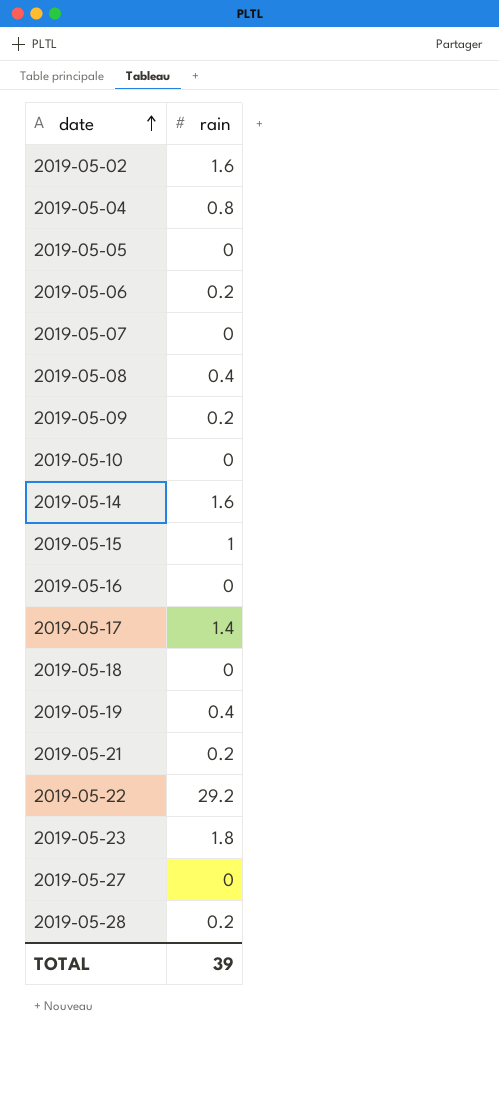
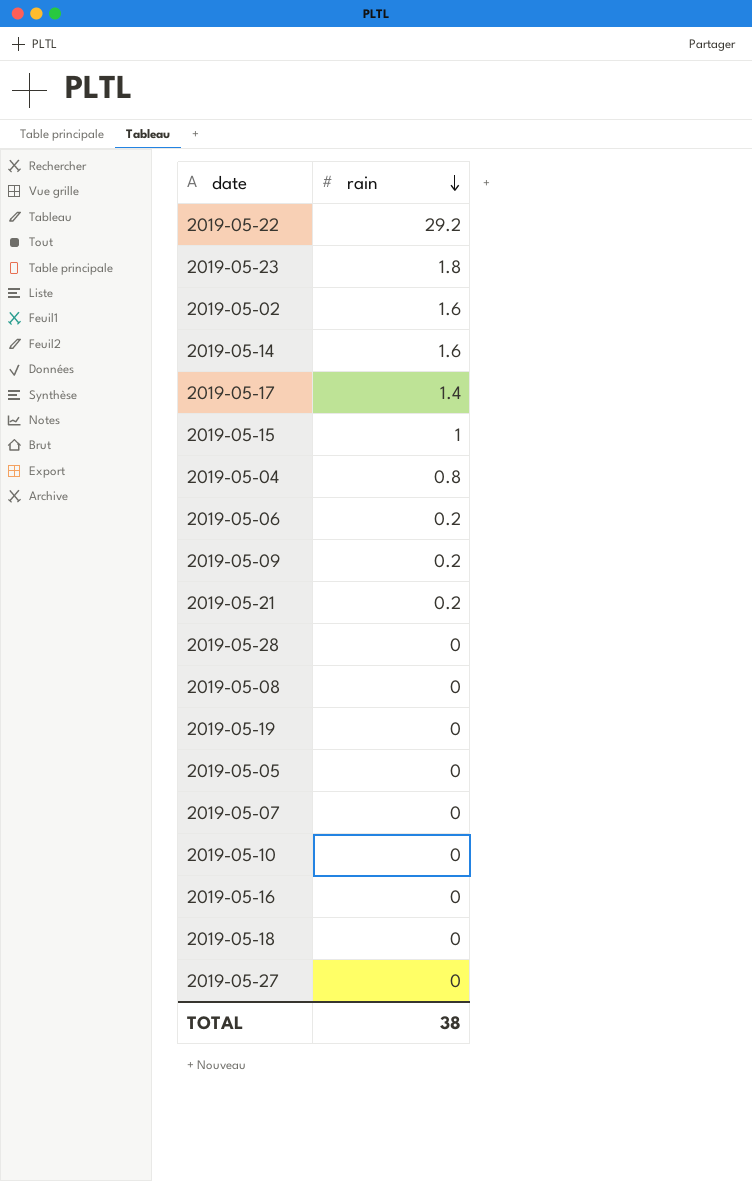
row order: date ascending -> rain descending
2019-05-28 | rain: 0.2 -> 0
2019-05-08 | rain: 0.4 -> 0
2019-05-19 | rain: 0.4 -> 0
TOTAL | rain: 39 -> 38

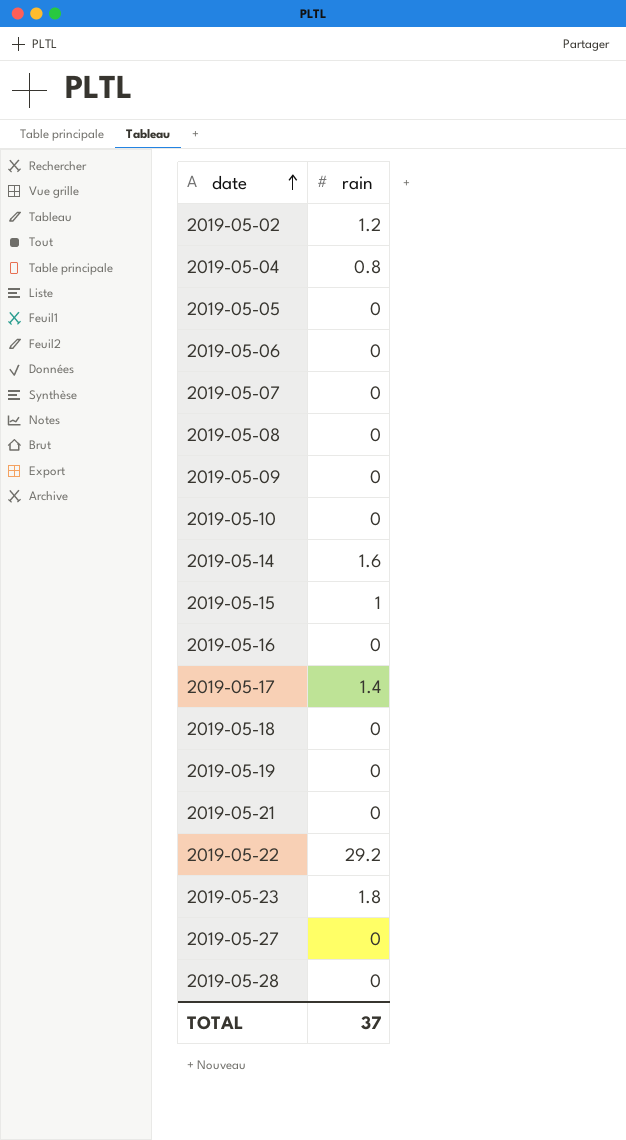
row order: rain descending -> date ascending
2019-05-02 | rain: 1.6 -> 1.2
2019-05-06 | rain: 0.2 -> 0
2019-05-09 | rain: 0.2 -> 0
2019-05-21 | rain: 0.2 -> 0
TOTAL | rain: 38 -> 37

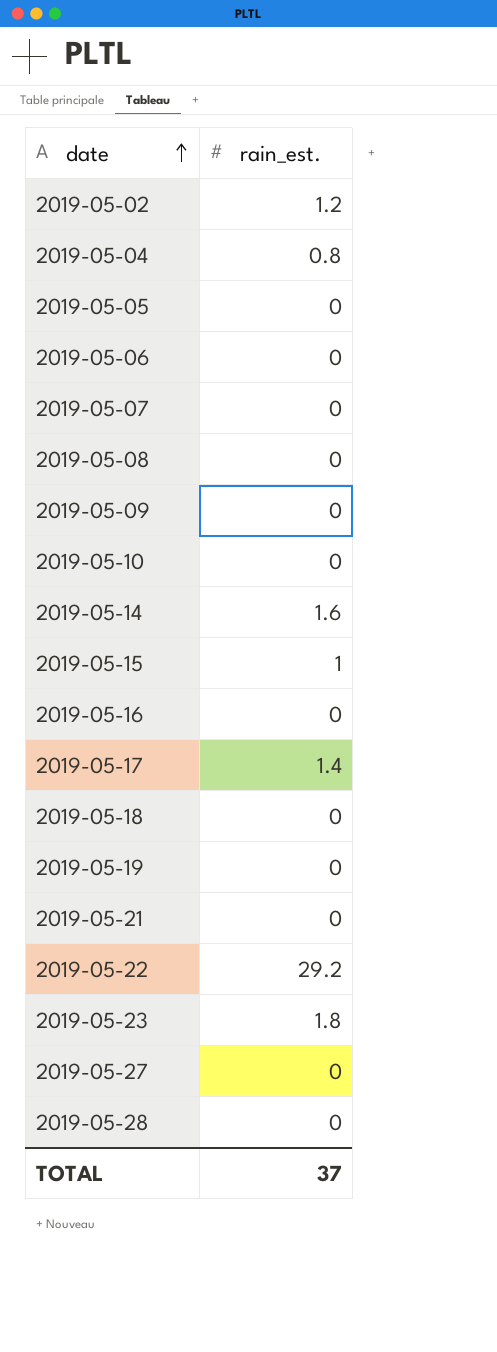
column name: rain -> rain_est.

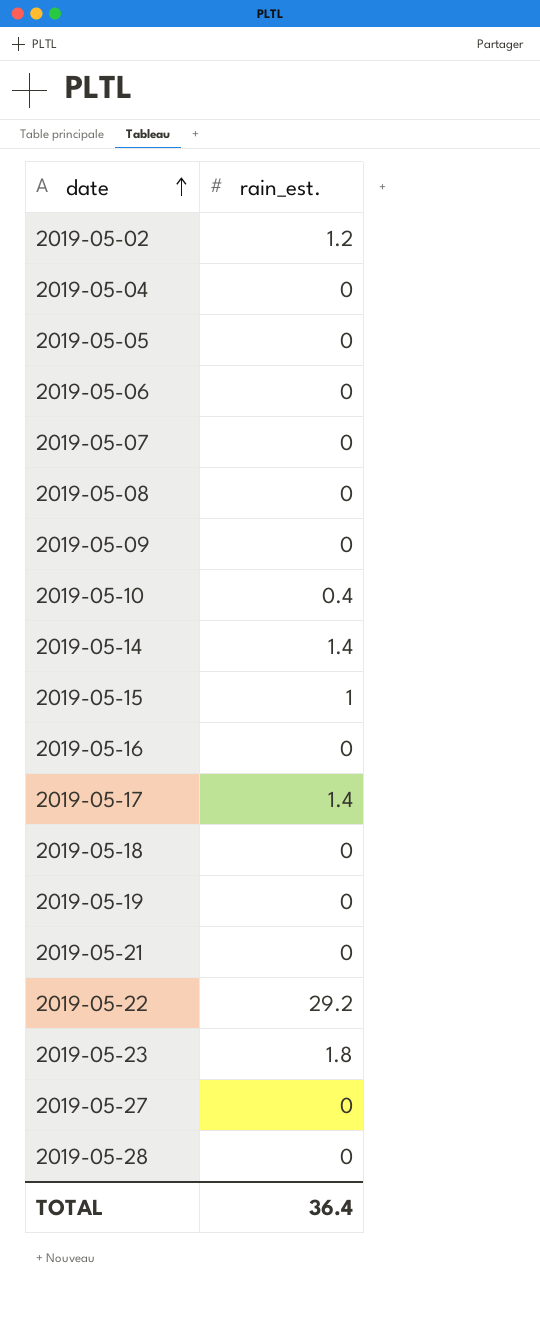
2019-05-04 | rain_est.: 0.8 -> 0
2019-05-10 | rain_est.: 0 -> 0.4
2019-05-14 | rain_est.: 1.6 -> 1.4
TOTAL | rain_est.: 37 -> 36.4

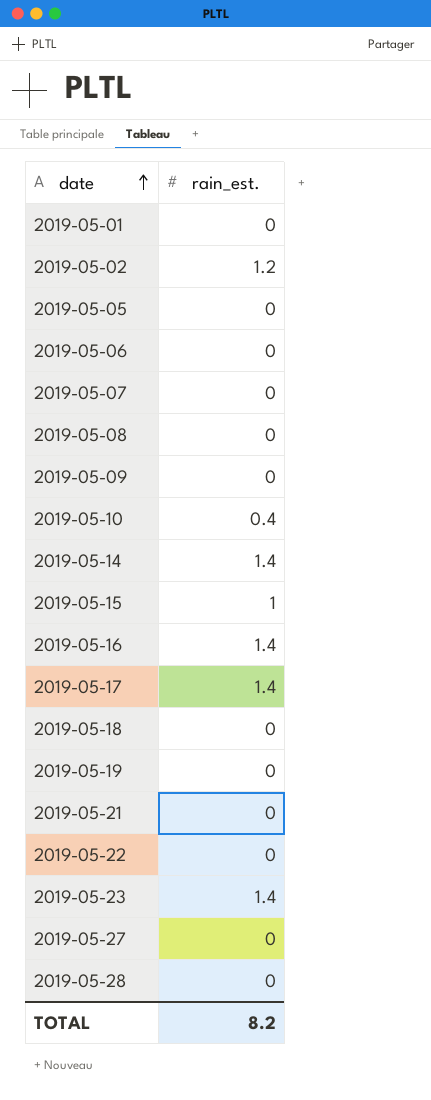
row 2019-05-04: 0 -> none
row 2019-05-01: none -> 0
2019-05-16 | rain_est.: 0 -> 1.4
2019-05-22 | rain_est.: 29.2 -> 0
2019-05-23 | rain_est.: 1.8 -> 1.4
TOTAL | rain_est.: 36.4 -> 8.2

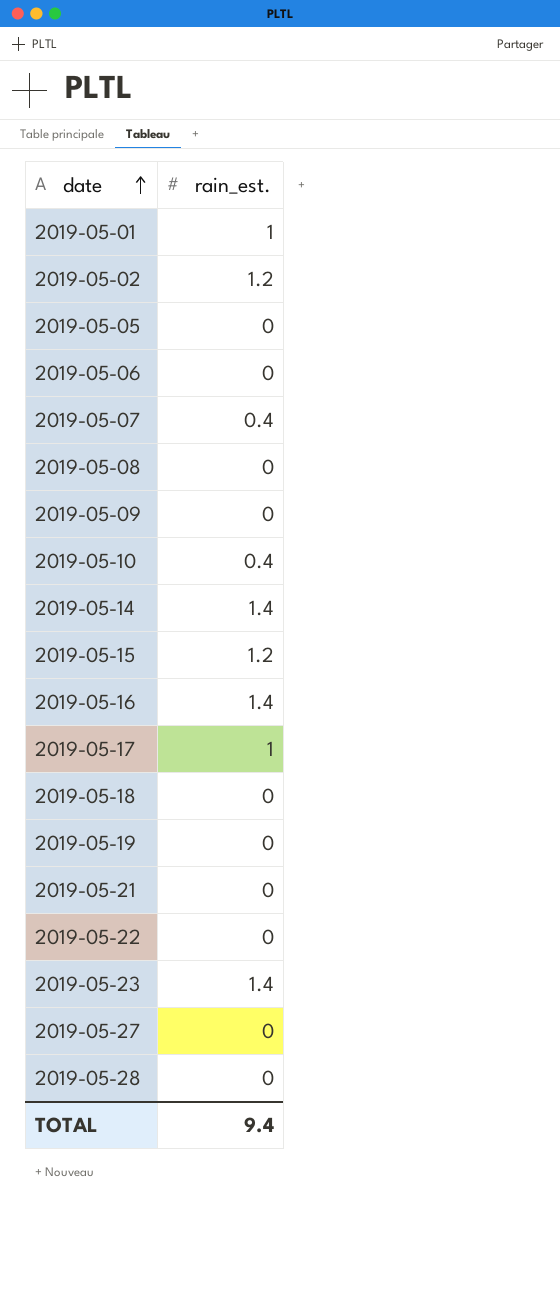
2019-05-01 | rain_est.: 0 -> 1
2019-05-07 | rain_est.: 0 -> 0.4
2019-05-15 | rain_est.: 1 -> 1.2
2019-05-17 | rain_est.: 1.4 -> 1
TOTAL | rain_est.: 8.2 -> 9.4

